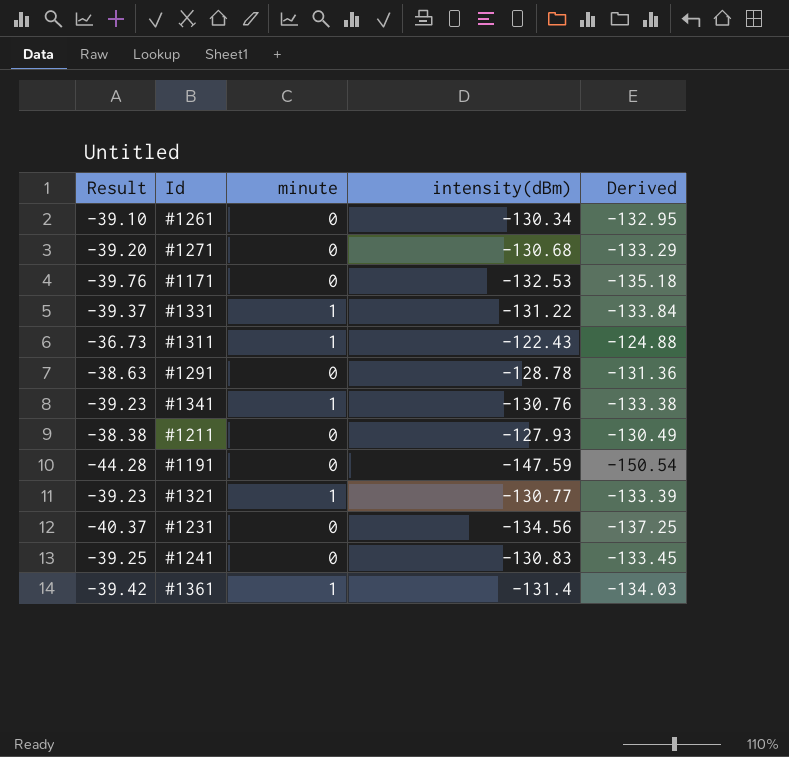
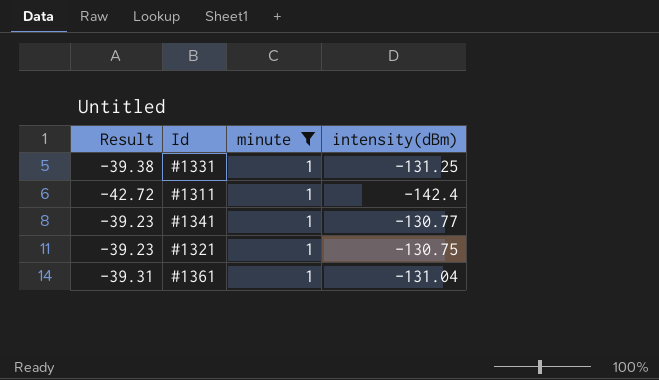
filter: none -> minute = 1
column Derived | formula: [intensity(dBm)] * 1.02 -> none
#1331 | Result: -39.37 -> -39.38
#1331 | intensity(dBm): -131.22 -> -131.25
#1311 | Result: -36.73 -> -42.72
#1311 | intensity(dBm): -122.43 -> -142.4
#1341 | intensity(dBm): -130.76 -> -130.77
#1321 | intensity(dBm): -130.77 -> -130.75
#1361 | Result: -39.42 -> -39.31
#1361 | intensity(dBm): -131.4 -> -131.04

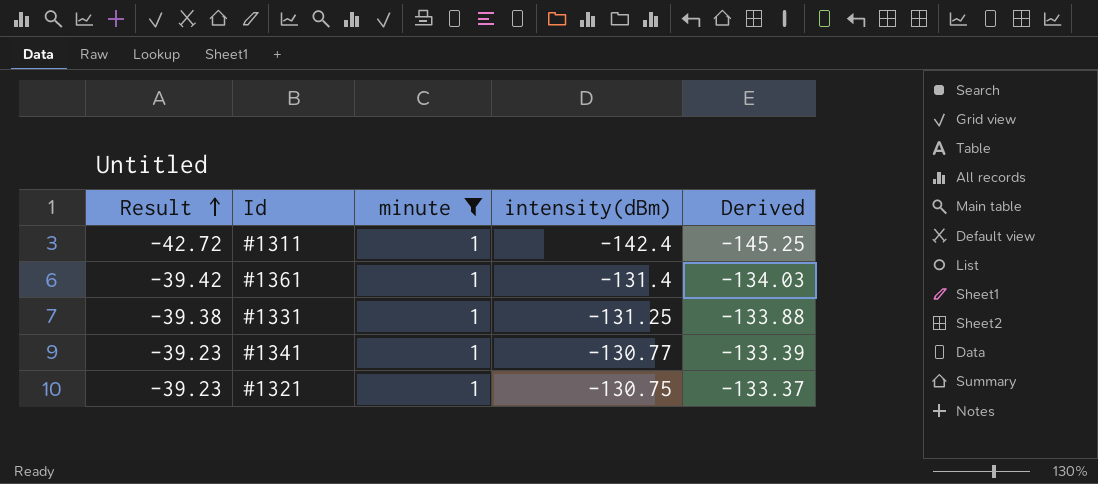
row order: none -> Result ascending
column Derived | formula: none -> [intensity(dBm)] * 1.02
#1361 | Result: -39.31 -> -39.42
#1361 | intensity(dBm): -131.04 -> -131.4

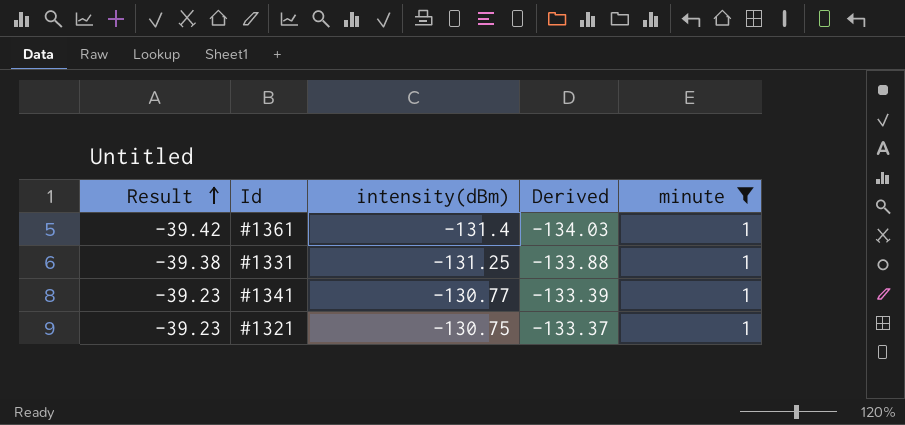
column minute | position: 3 -> 5
row #1311: -42.72 | 1 | -142.4 | -145.25 -> none

